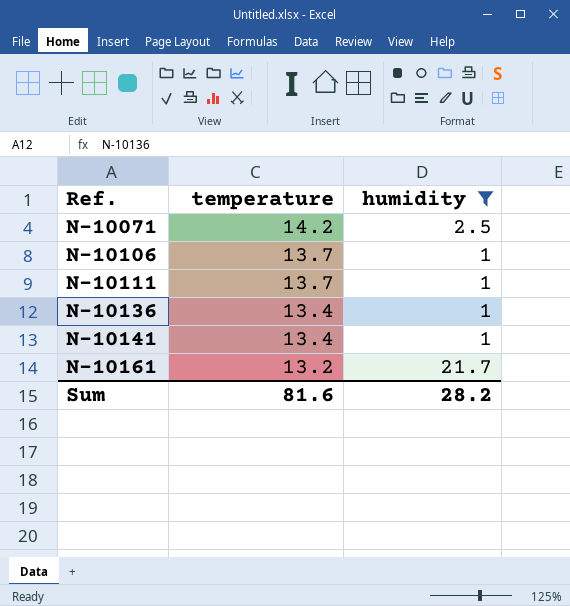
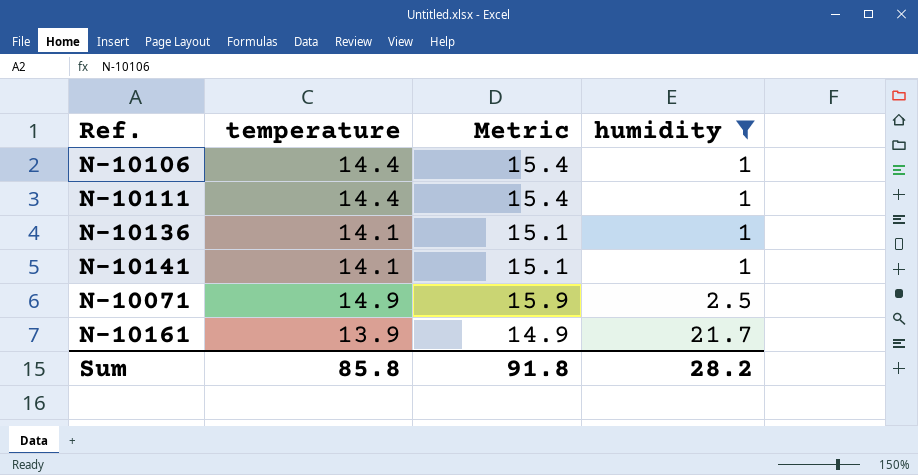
row order: Ref. ascending -> humidity ascending
column Metric | formula: none -> [temperature] + 1
N-10106 | temperature: 13.7 -> 14.4
N-10111 | temperature: 13.7 -> 14.4
N-10136 | temperature: 13.4 -> 14.1
N-10141 | temperature: 13.4 -> 14.1
N-10071 | temperature: 14.2 -> 14.9
N-10161 | temperature: 13.2 -> 13.9
Sum | temperature: 81.6 -> 85.8

